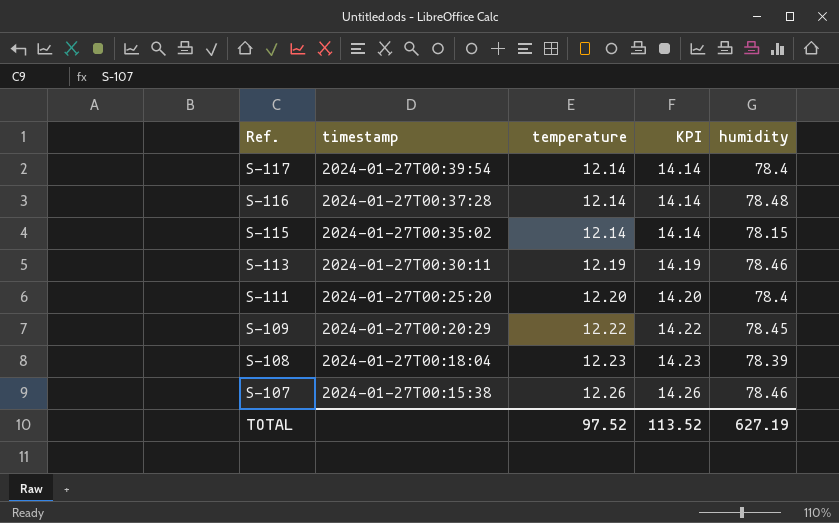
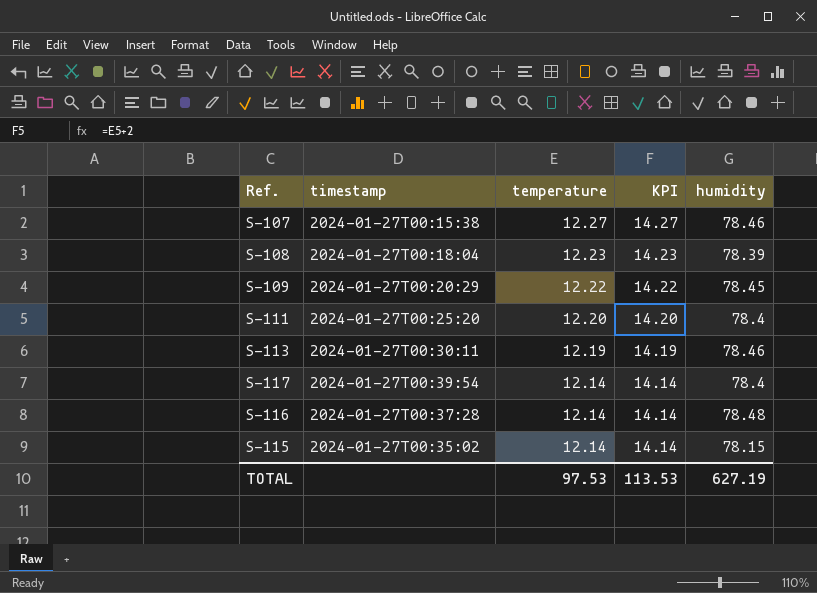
row order: Ref. descending -> temperature descending
S-107 | temperature: 12.26 -> 12.27
S-107 | KPI: 14.26 -> 14.27
TOTAL | temperature: 97.52 -> 97.53
TOTAL | KPI: 113.52 -> 113.53

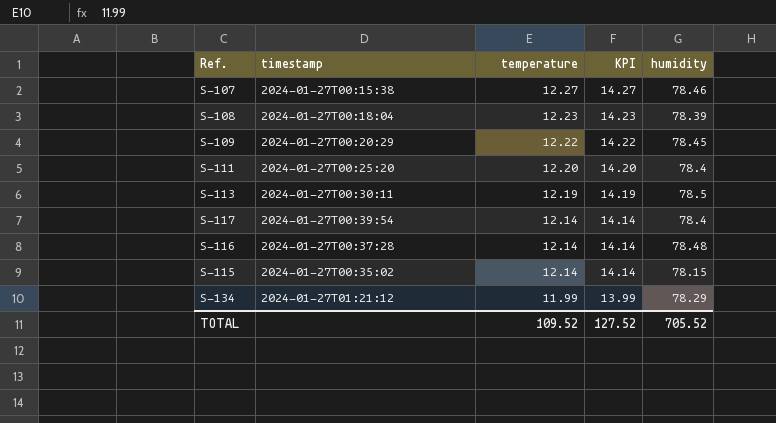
S-113 | humidity: 78.46 -> 78.5
row S-134: none -> 2024-01-27T01:21:12 | 11.99 | 13.99 | 78.29
TOTAL | temperature: 97.53 -> 109.52
TOTAL | KPI: 113.53 -> 127.52
TOTAL | humidity: 627.19 -> 705.52

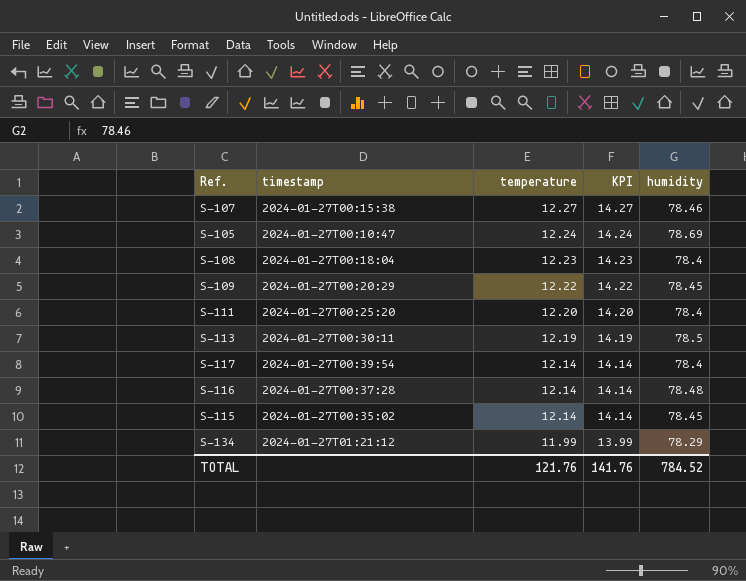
row S-105: none -> 2024-01-27T00:10:47 | 12.24 | 14.24 | 78.69
S-108 | humidity: 78.39 -> 78.4
S-115 | humidity: 78.15 -> 78.45
TOTAL | temperature: 109.52 -> 121.76
TOTAL | KPI: 127.52 -> 141.76
TOTAL | humidity: 705.52 -> 784.52

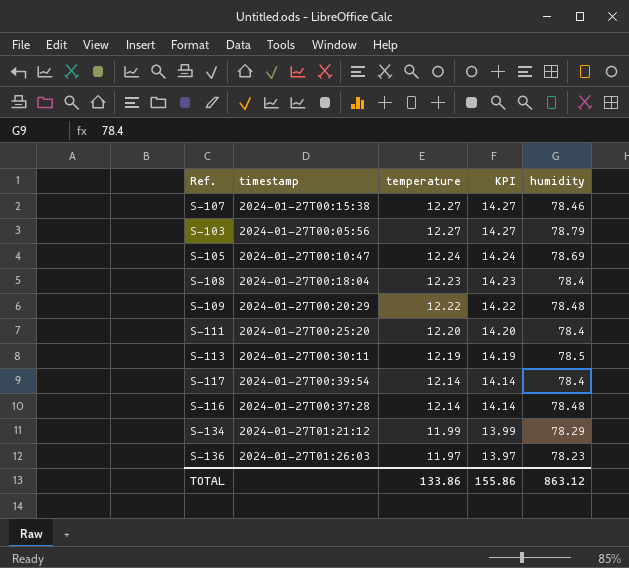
row S-115: 2024-01-27T00:35:02 | 12.14 | 14.14 | 78.45 -> none
row S-103: none -> 2024-01-27T00:05:56 | 12.27 | 14.27 | 78.79
S-109 | humidity: 78.45 -> 78.48
row S-136: none -> 2024-01-27T01:26:03 | 11.97 | 13.97 | 78.23
TOTAL | temperature: 121.76 -> 133.86
TOTAL | KPI: 141.76 -> 155.86
TOTAL | humidity: 784.52 -> 863.12

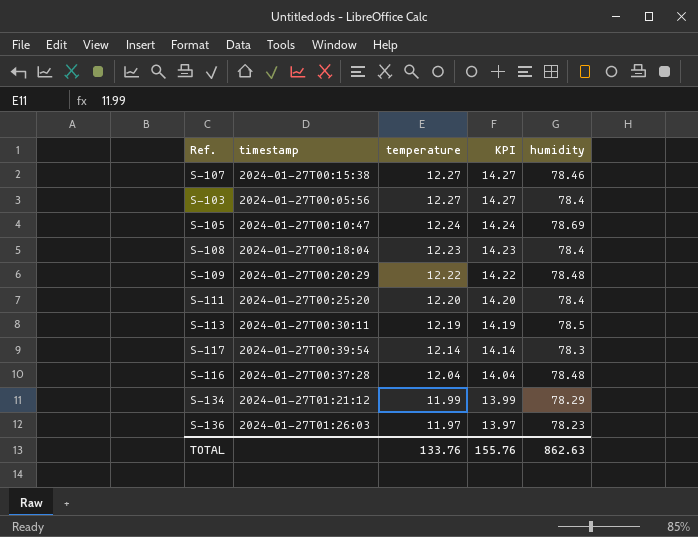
S-103 | humidity: 78.79 -> 78.4
S-117 | humidity: 78.4 -> 78.3
S-116 | temperature: 12.14 -> 12.04
S-116 | KPI: 14.14 -> 14.04
TOTAL | temperature: 133.86 -> 133.76
TOTAL | KPI: 155.86 -> 155.76
TOTAL | humidity: 863.12 -> 862.63

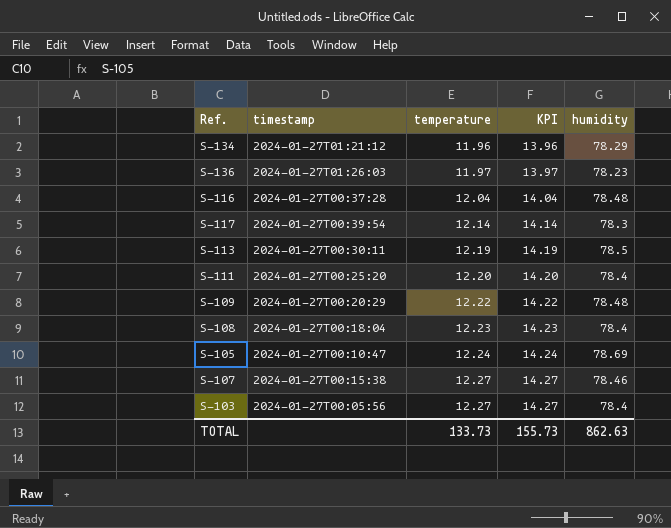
row order: temperature descending -> temperature ascending
S-134 | temperature: 11.99 -> 11.96
S-134 | KPI: 13.99 -> 13.96
TOTAL | temperature: 133.76 -> 133.73
TOTAL | KPI: 155.76 -> 155.73

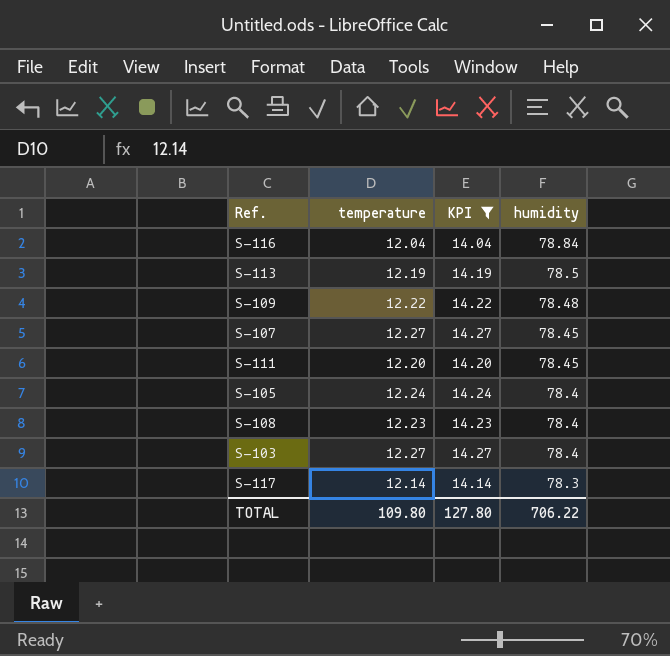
filter: none -> KPI >= 14.04
row order: temperature ascending -> humidity descending
column timestamp | position: 2 -> none
S-116 | humidity: 78.48 -> 78.84
S-107 | humidity: 78.46 -> 78.45
S-111 | humidity: 78.4 -> 78.45
S-105 | humidity: 78.69 -> 78.4
TOTAL | temperature: 133.73 -> 109.80
TOTAL | KPI: 155.73 -> 127.80
TOTAL | humidity: 862.63 -> 706.22

